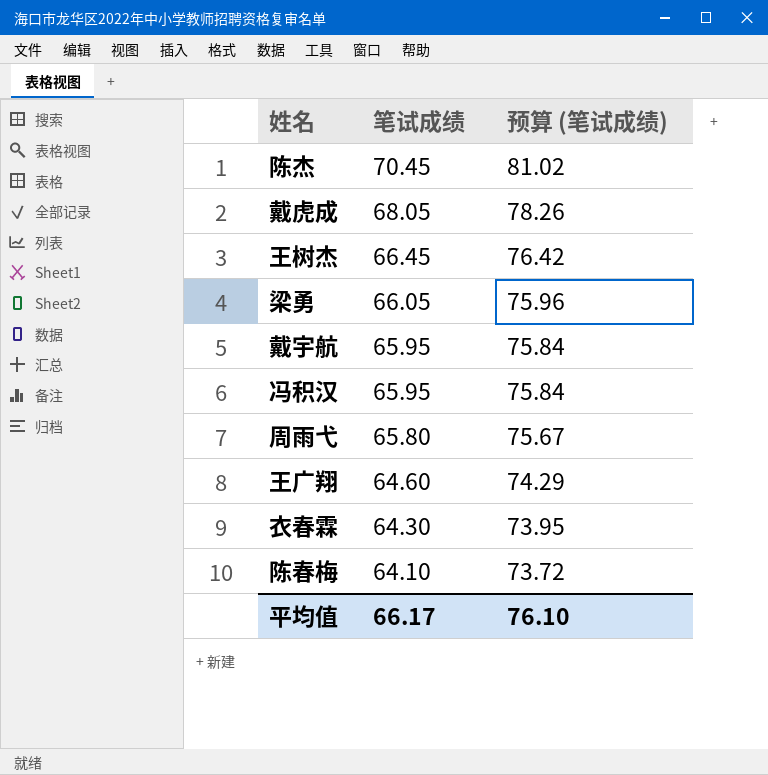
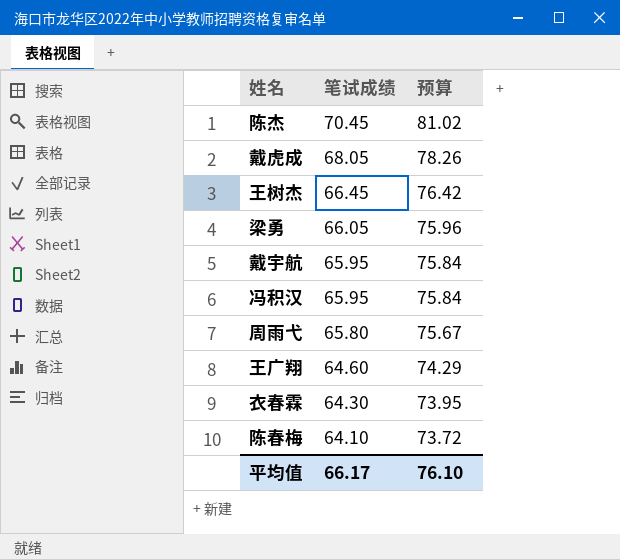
column name: 预算 (笔试成绩) -> 预算

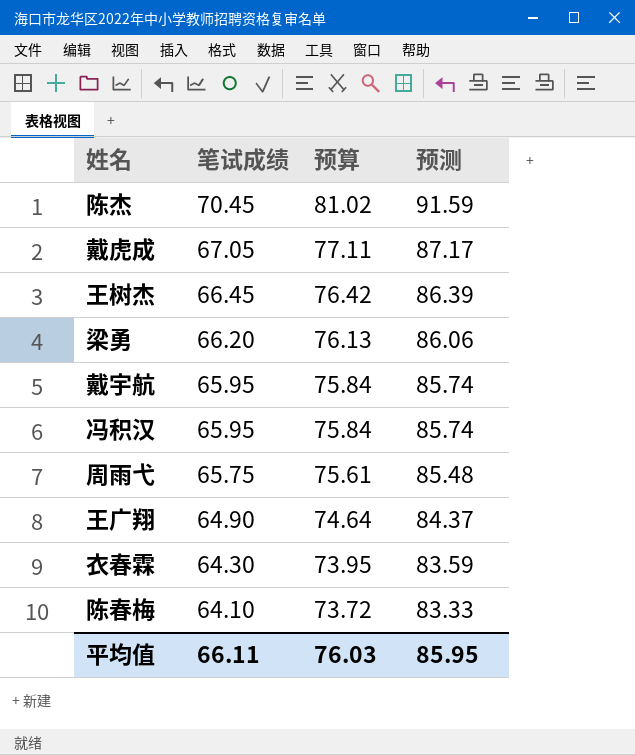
column 预测 | formula: none -> [笔试成绩] * 1.3
戴虎成 | 笔试成绩: 68.05 -> 67.05
戴虎成 | 预算: 78.26 -> 77.11
梁勇 | 笔试成绩: 66.05 -> 66.20
梁勇 | 预算: 75.96 -> 76.13
周雨弋 | 笔试成绩: 65.80 -> 65.75
周雨弋 | 预算: 75.67 -> 75.61
王广翔 | 笔试成绩: 64.60 -> 64.90
王广翔 | 预算: 74.29 -> 74.64
平均值 | 笔试成绩: 66.17 -> 66.11
平均值 | 预算: 76.10 -> 76.03

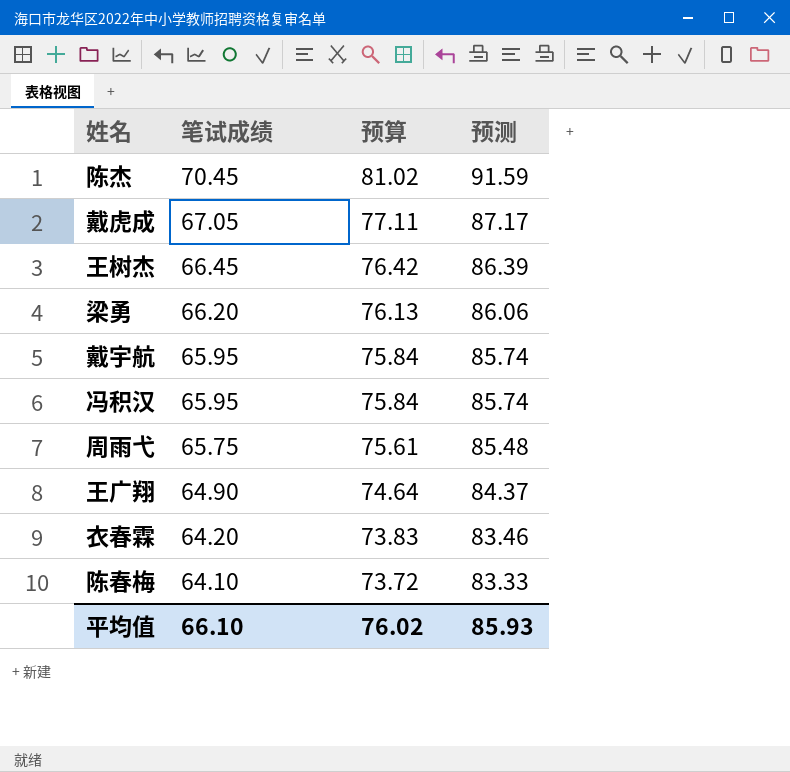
衣春霖 | 笔试成绩: 64.30 -> 64.20
衣春霖 | 预算: 73.95 -> 73.83
衣春霖 | 预测: 83.59 -> 83.46
平均值 | 笔试成绩: 66.11 -> 66.10
平均值 | 预算: 76.03 -> 76.02
平均值 | 预测: 85.95 -> 85.93

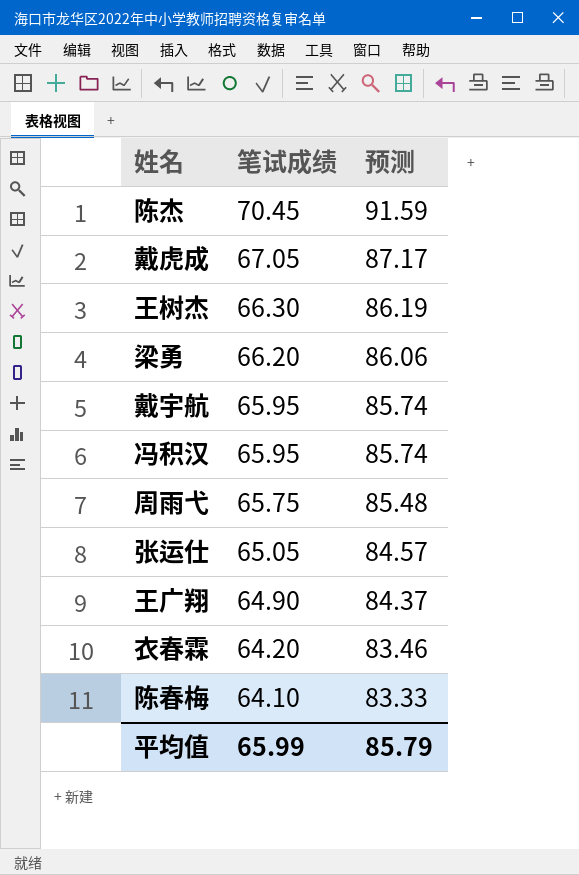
column 预算 | formula: [笔试成绩] * 1.15 -> none
王树杰 | 笔试成绩: 66.45 -> 66.30
王树杰 | 预测: 86.39 -> 86.19
row 张运仕: none -> 65.05 | 84.57
平均值 | 笔试成绩: 66.10 -> 65.99
平均值 | 预测: 85.93 -> 85.79

